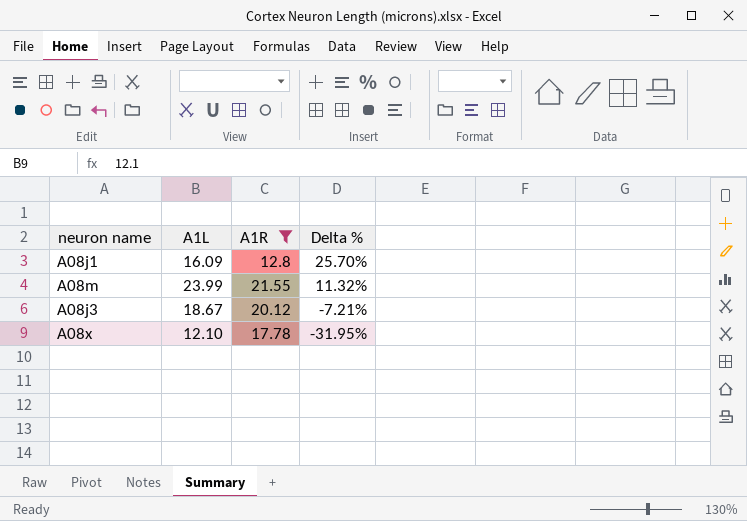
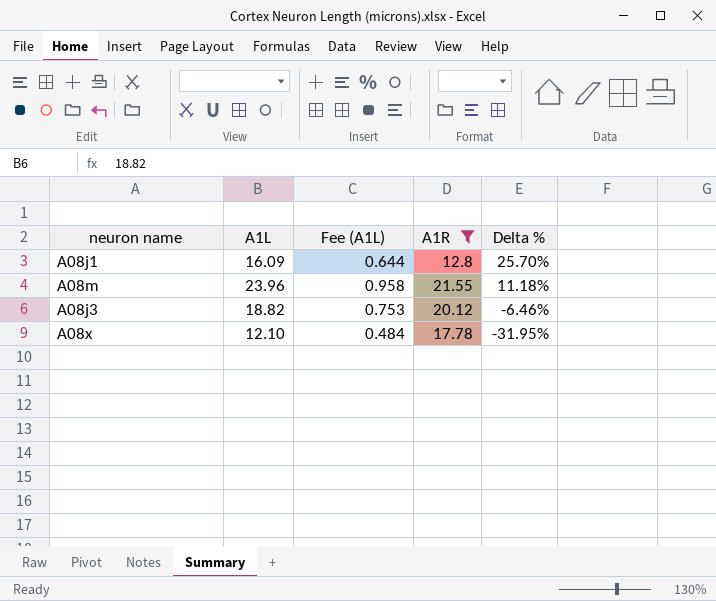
column Fee (A1L) | formula: none -> [A1L] * 0.04
A08m | A1L: 23.99 -> 23.96
A08m | Delta %: 11.32% -> 11.18%
A08j3 | A1L: 18.67 -> 18.82
A08j3 | Delta %: -7.21% -> -6.46%

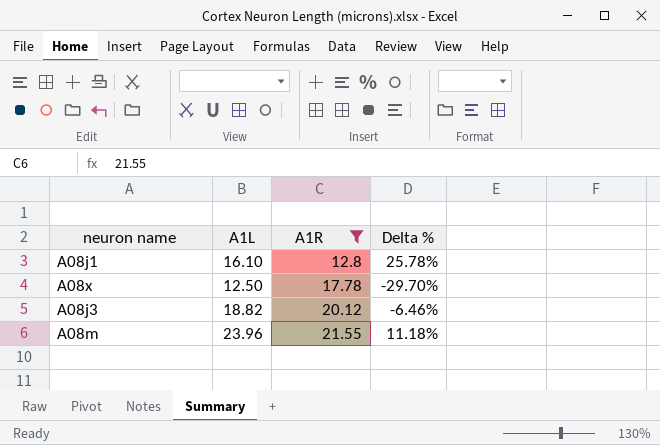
row order: Delta % descending -> A1R ascending
column Fee (A1L) | formula: [A1L] * 0.04 -> none
A08j1 | A1L: 16.09 -> 16.10
A08j1 | Delta %: 25.70% -> 25.78%
A08x | A1L: 12.10 -> 12.50
A08x | Delta %: -31.95% -> -29.70%

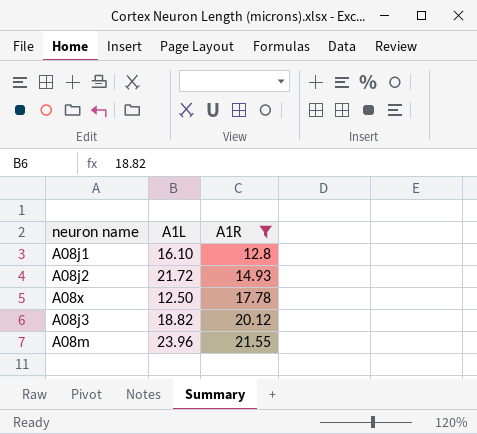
column Delta % | formula: ([A1L] - [A1R]) / [A1R] -> none
row A08j2: none -> 21.72 | 14.93

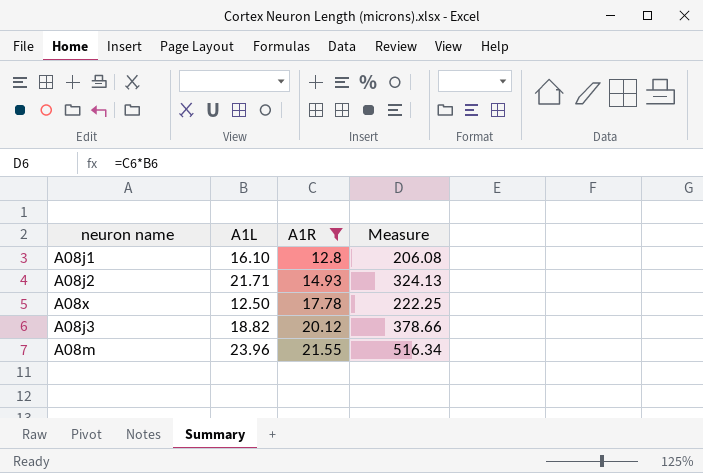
column Measure | formula: none -> [A1L] * [A1R]
A08j2 | A1L: 21.72 -> 21.71

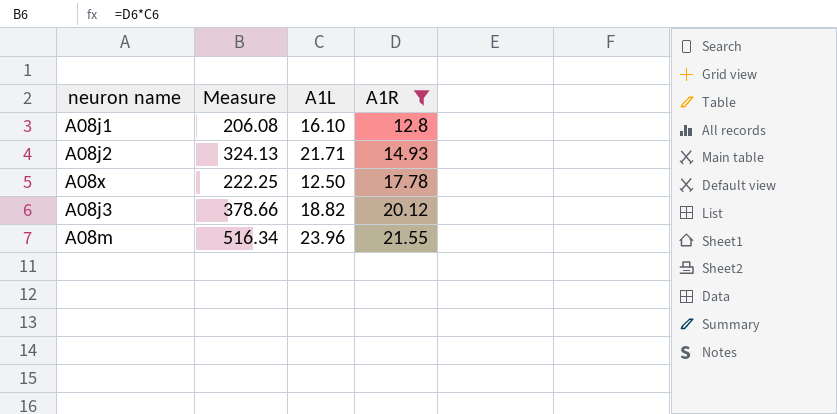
column Measure | position: 4 -> 2

